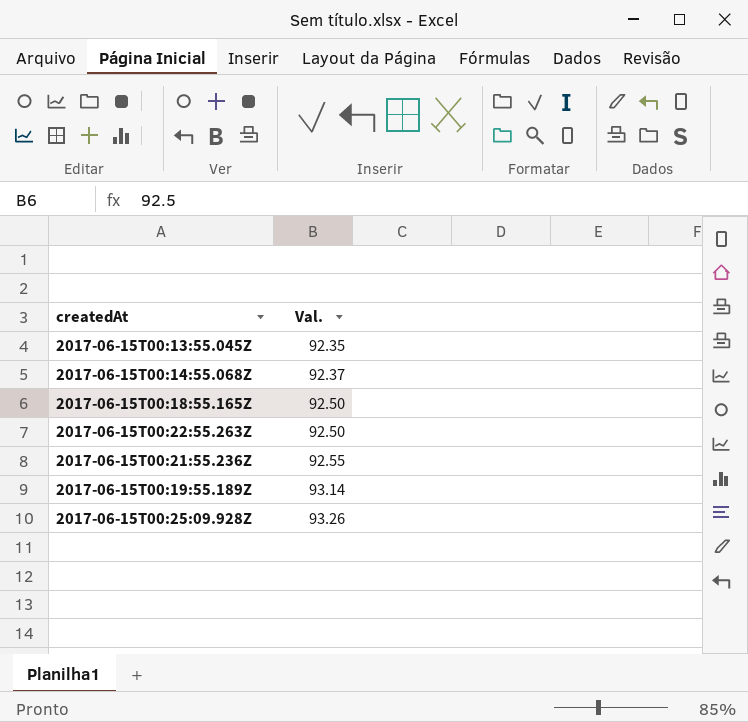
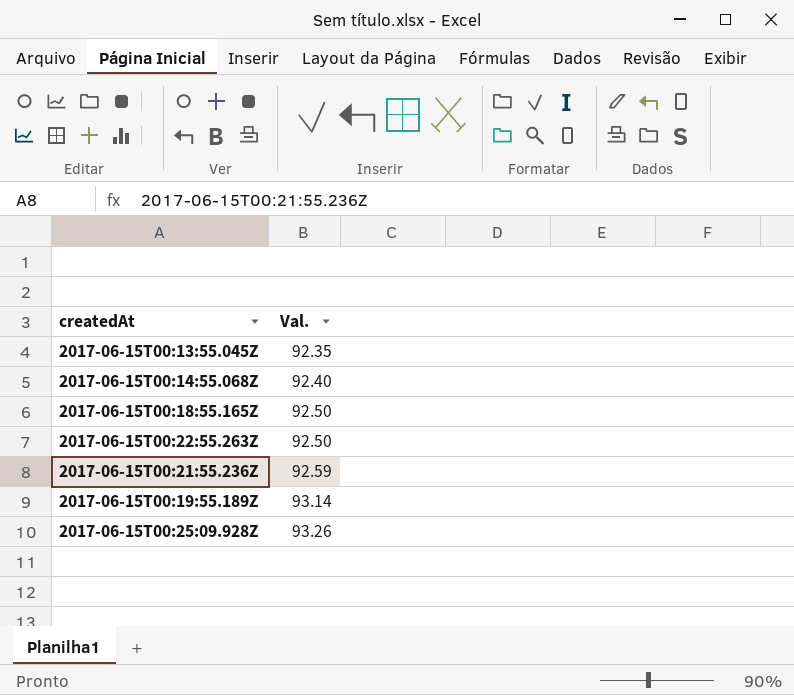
2017-06-15T00:14:55.068Z | Val.: 92.37 -> 92.40
2017-06-15T00:21:55.236Z | Val.: 92.55 -> 92.59

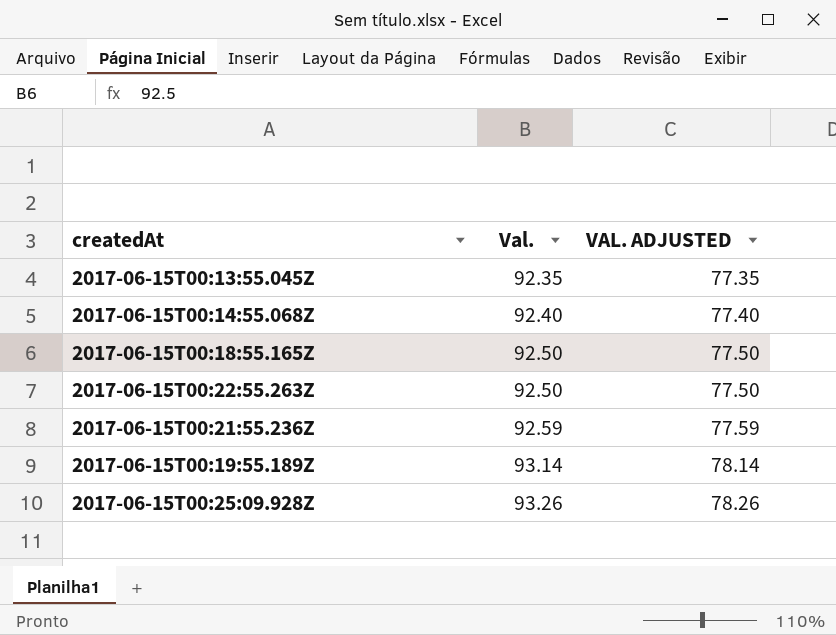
column VAL. ADJUSTED | formula: none -> [Val.] - 15

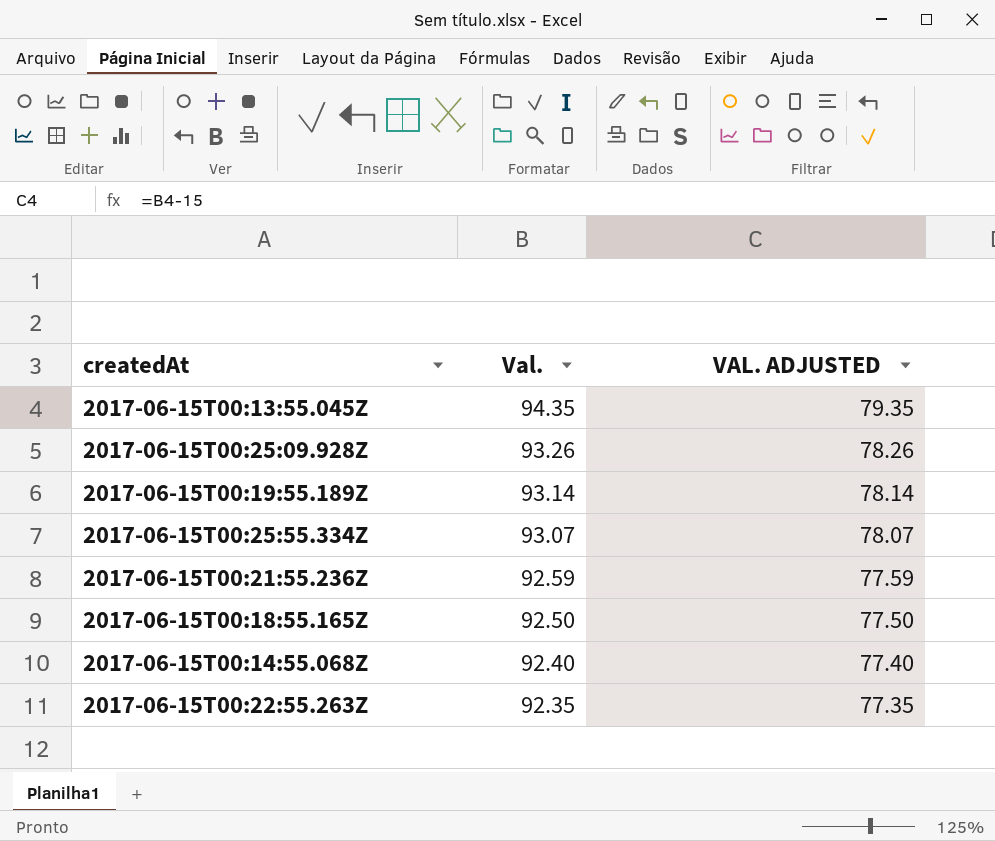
row order: Val. ascending -> Val. descending
2017-06-15T00:13:55.045Z | Val.: 92.35 -> 94.35
2017-06-15T00:13:55.045Z | VAL. ADJUSTED: 77.35 -> 79.35
row 2017-06-15T00:25:55.334Z: none -> 93.07 | 78.07
2017-06-15T00:22:55.263Z | Val.: 92.50 -> 92.35
2017-06-15T00:22:55.263Z | VAL. ADJUSTED: 77.50 -> 77.35

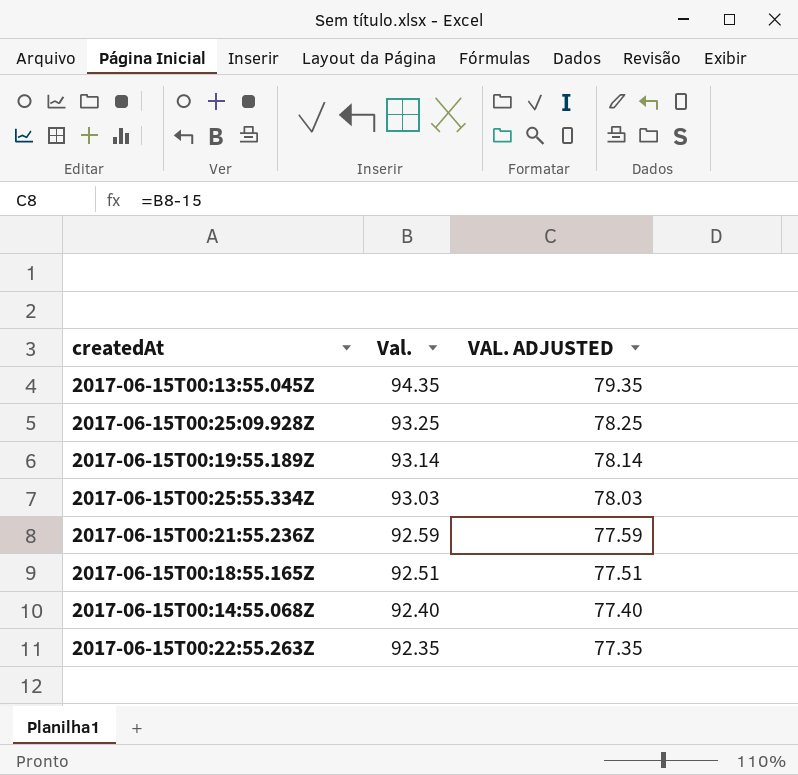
2017-06-15T00:25:09.928Z | Val.: 93.26 -> 93.25
2017-06-15T00:25:09.928Z | VAL. ADJUSTED: 78.26 -> 78.25
2017-06-15T00:25:55.334Z | Val.: 93.07 -> 93.03
2017-06-15T00:25:55.334Z | VAL. ADJUSTED: 78.07 -> 78.03
2017-06-15T00:18:55.165Z | Val.: 92.50 -> 92.51
2017-06-15T00:18:55.165Z | VAL. ADJUSTED: 77.50 -> 77.51

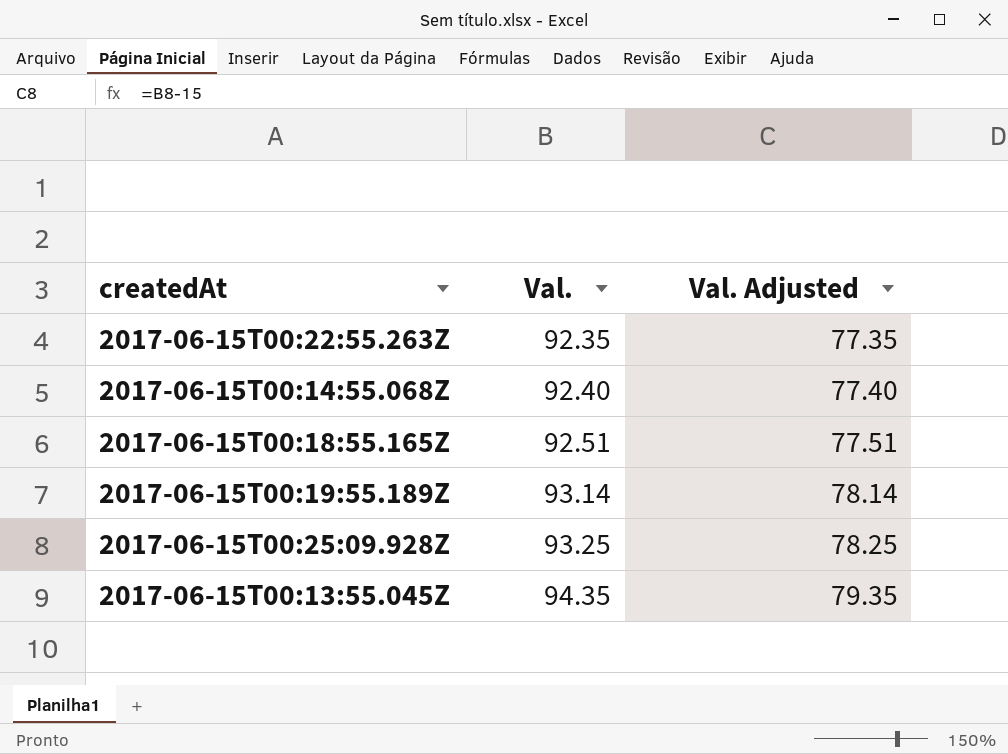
row order: Val. descending -> Val. ascending
column name: VAL. ADJUSTED -> Val. Adjusted
row 2017-06-15T00:25:55.334Z: 93.03 | 78.03 -> none
row 2017-06-15T00:21:55.236Z: 92.59 | 77.59 -> none

